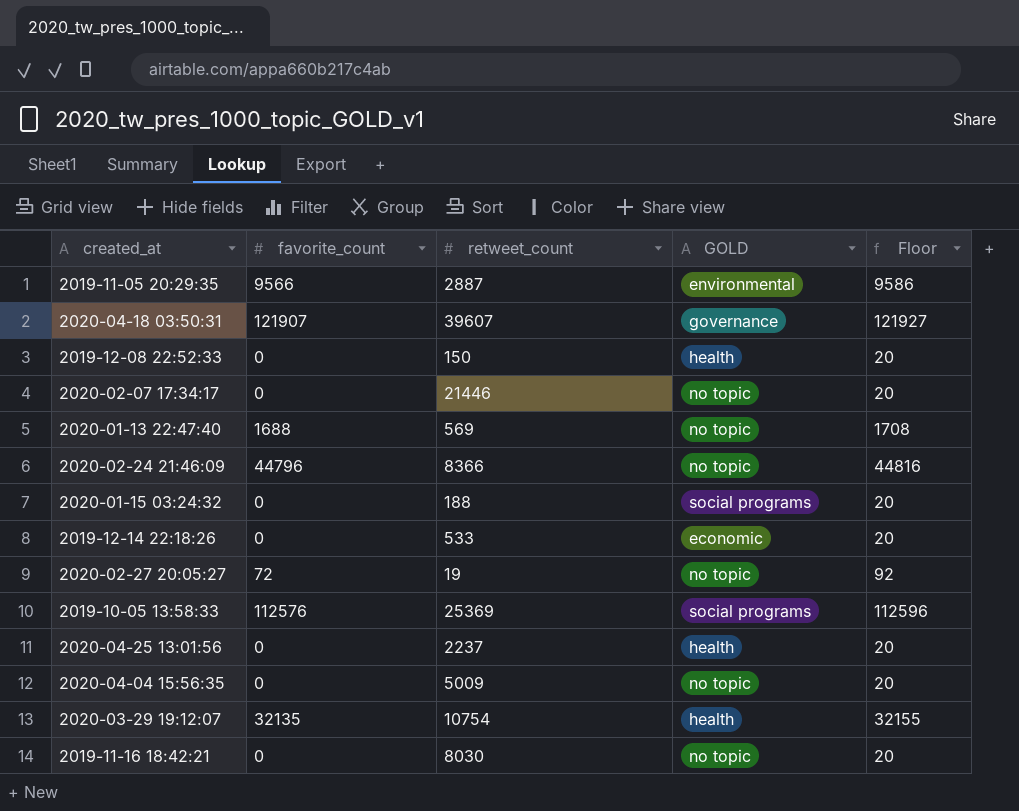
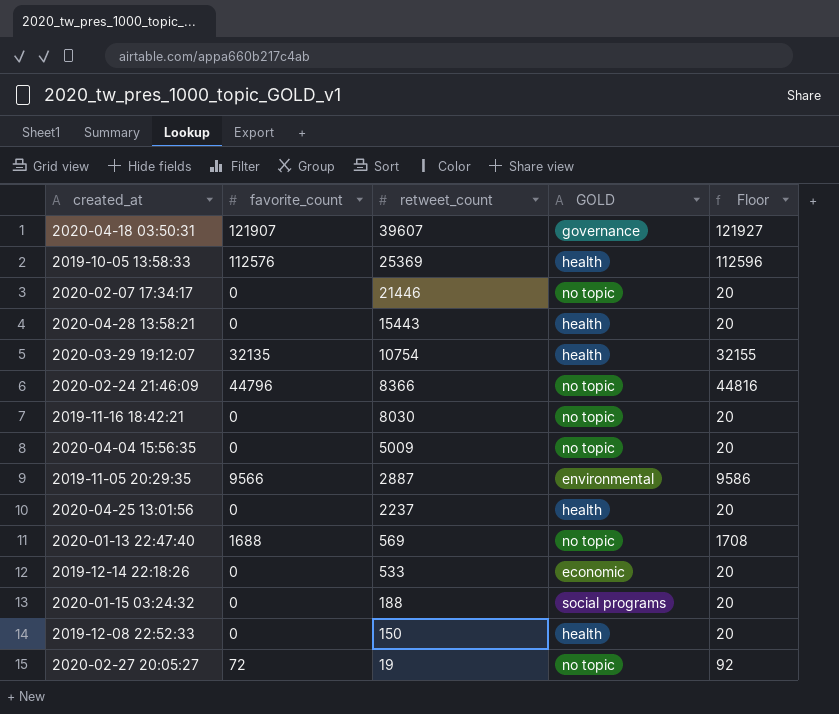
row order: none -> retweet_count descending
2019-10-05 13:58:33 | GOLD: social programs -> health
row 2020-04-28 13:58:21: none -> 0 | 15443 | health | 20

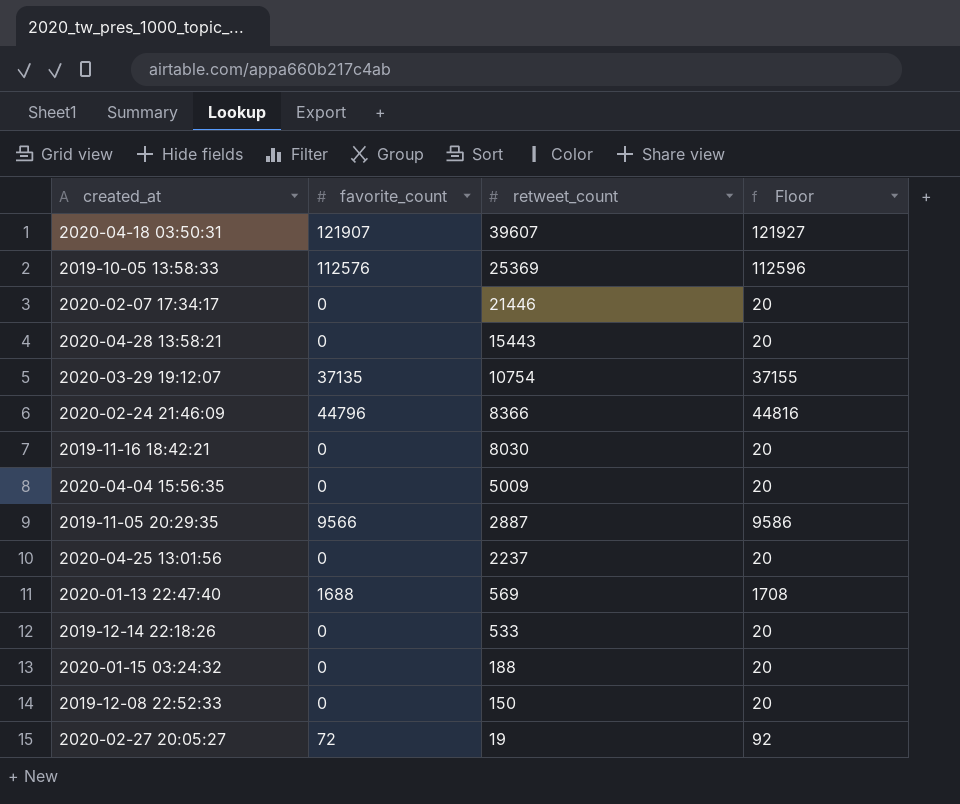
column GOLD | position: 4 -> none
2020-03-29 19:12:07 | favorite_count: 32135 -> 37135
2020-03-29 19:12:07 | Floor: 32155 -> 37155

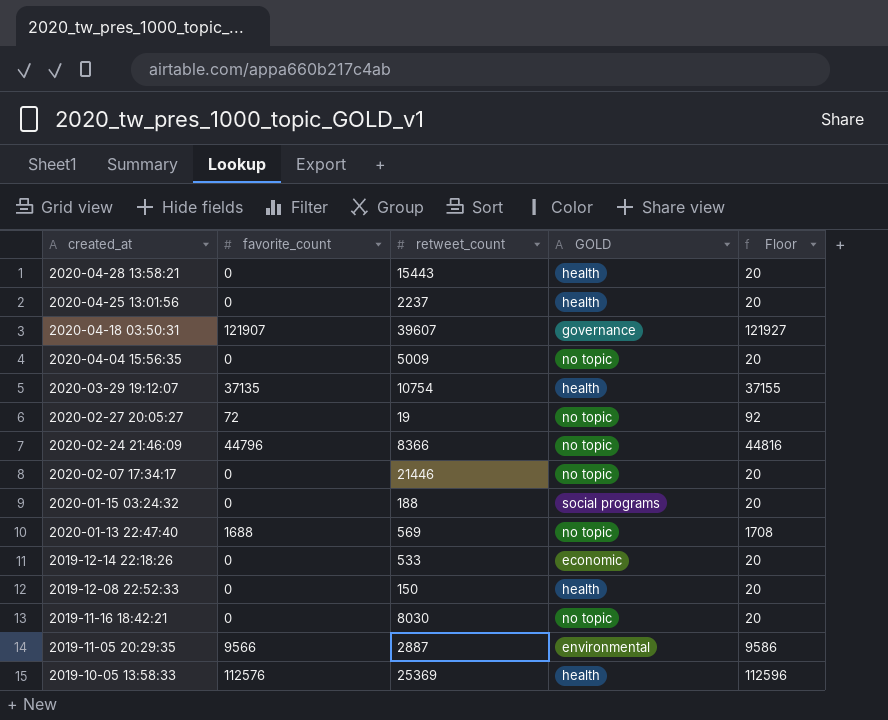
row order: retweet_count descending -> created_at descending
column GOLD | position: none -> 4

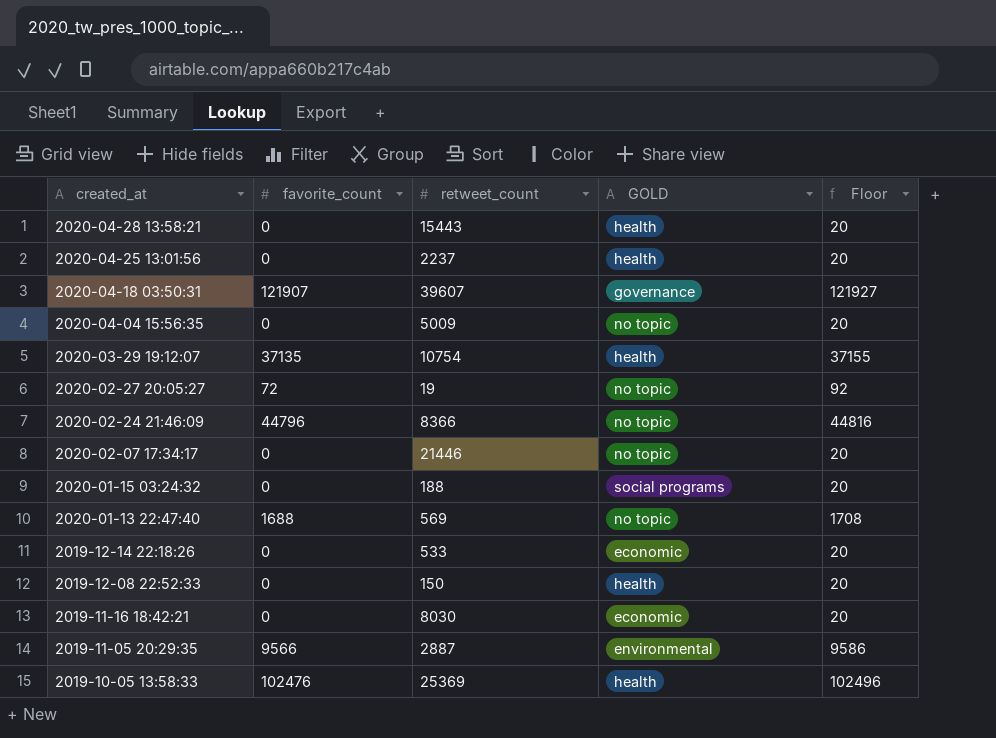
2019-11-16 18:42:21 | GOLD: no topic -> economic
2019-10-05 13:58:33 | favorite_count: 112576 -> 102476
2019-10-05 13:58:33 | Floor: 112596 -> 102496

